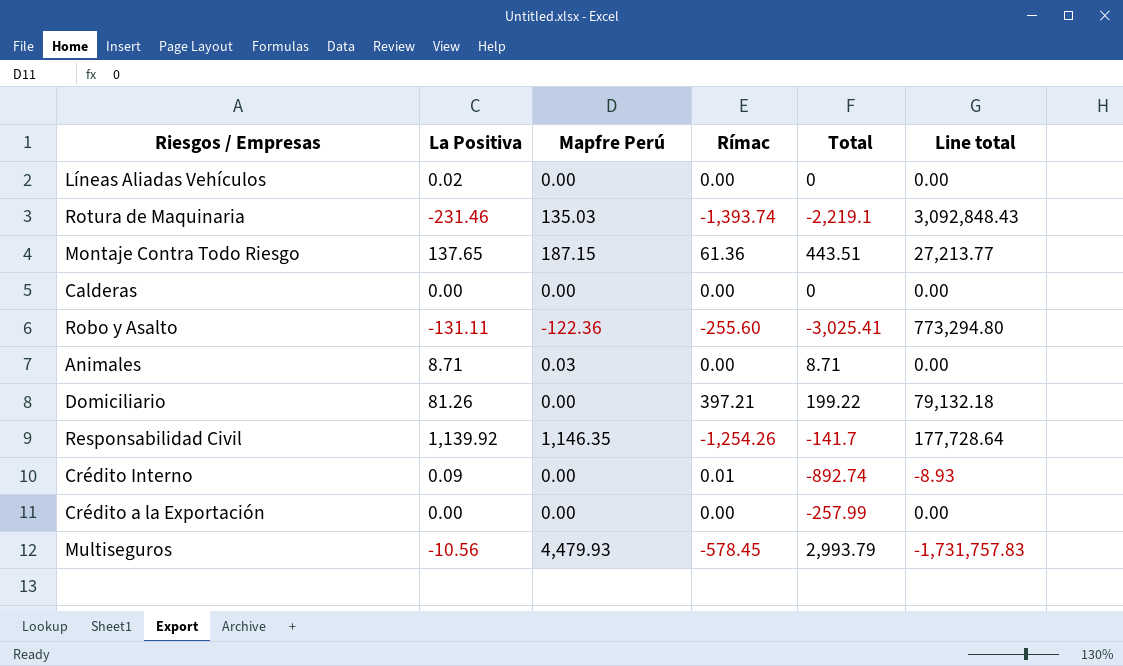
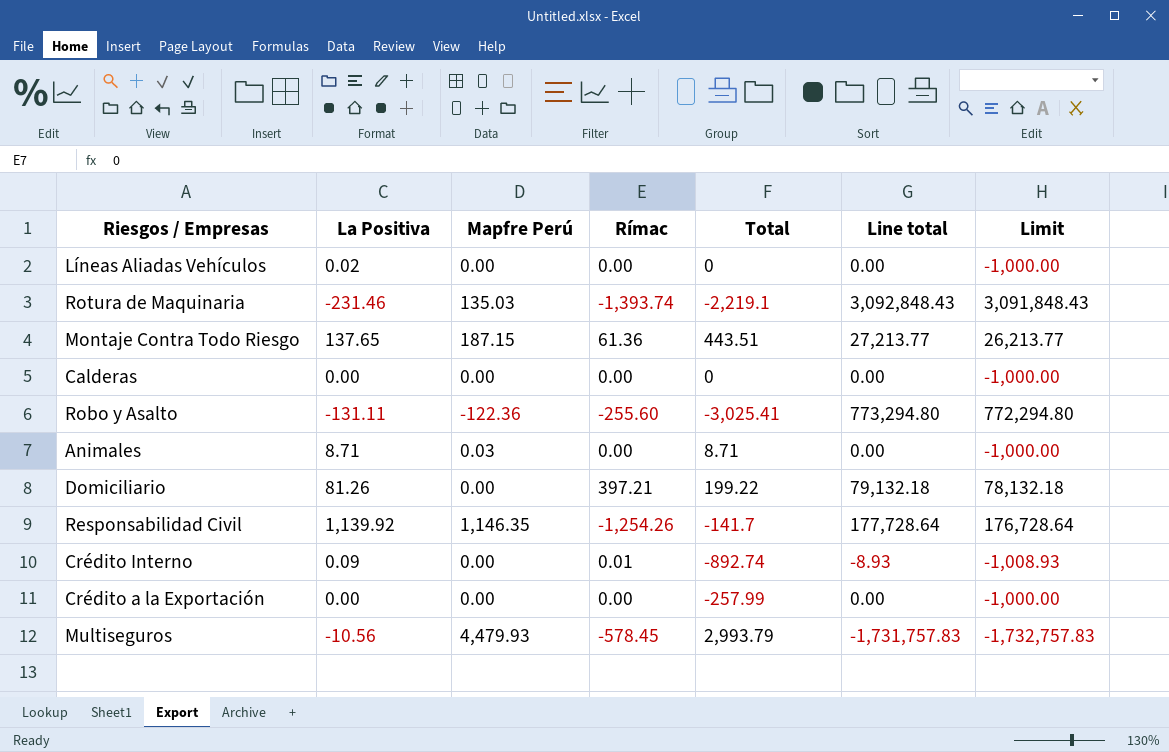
column Limit | formula: none -> [Line total] - 1000

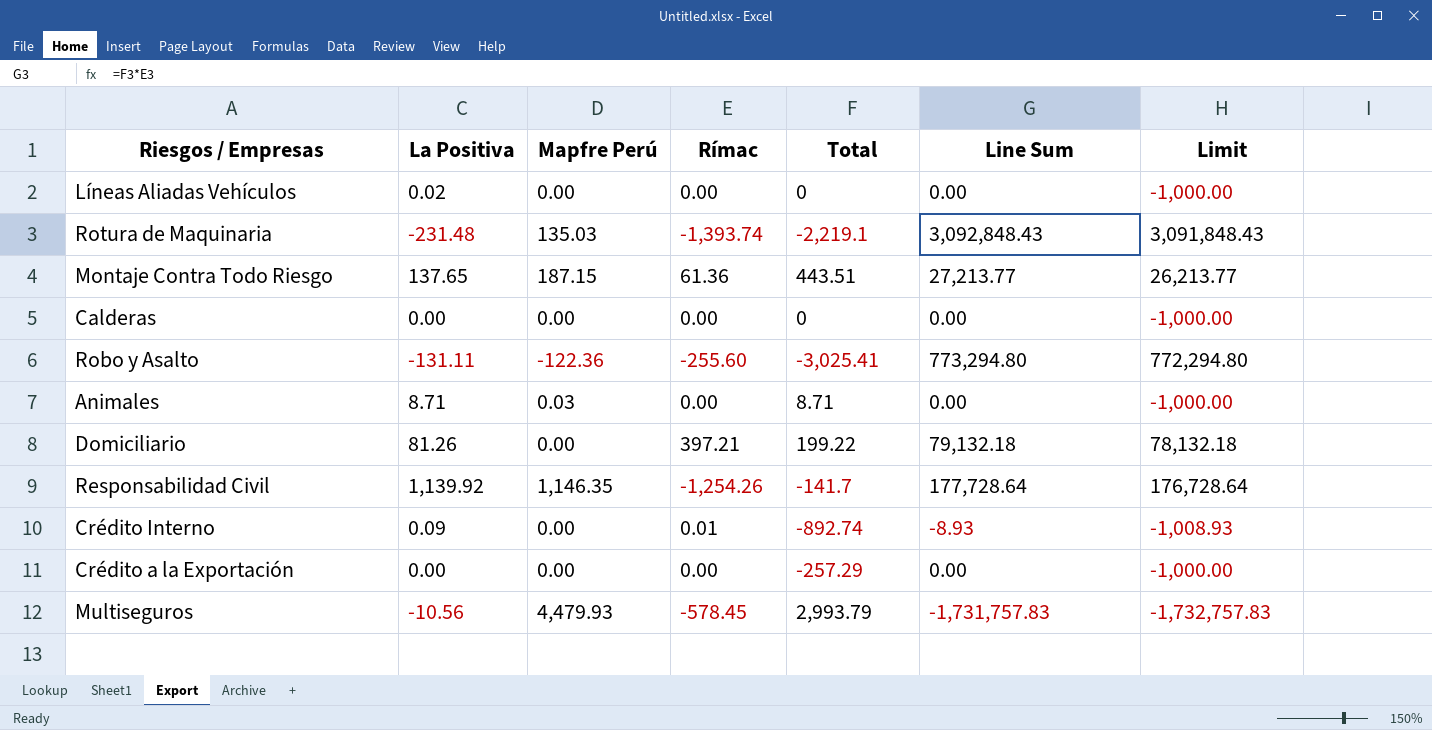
column name: Line total -> Line Sum
Rotura de Maquinaria | La Positiva: -231.46 -> -231.48
Crédito a la Exportación | Total: -257.99 -> -257.29

